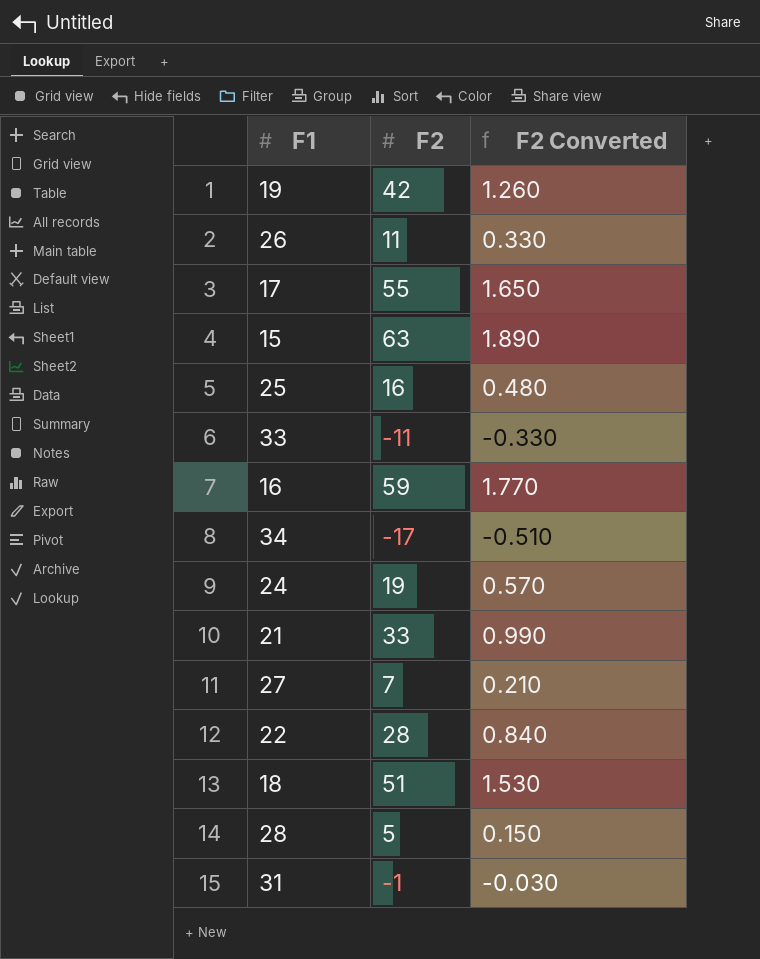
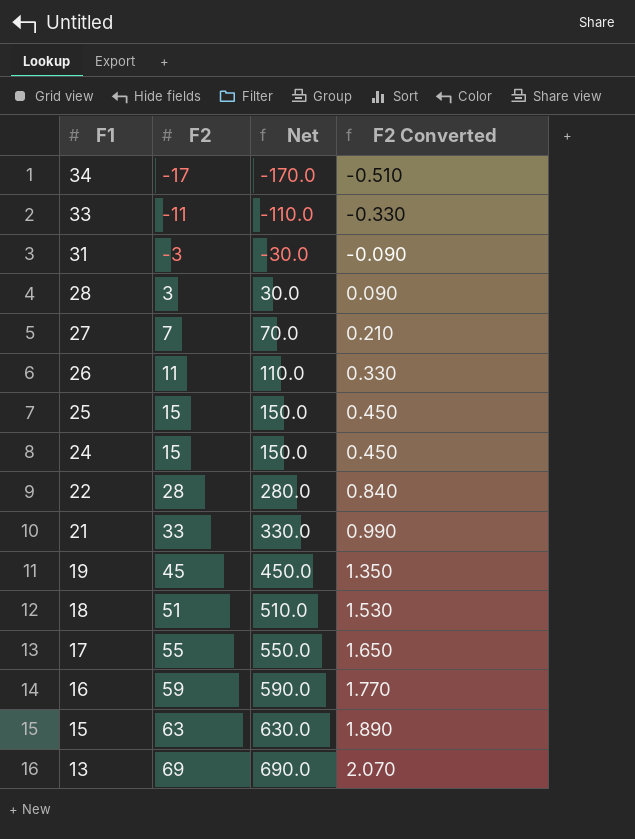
row order: none -> F1 descending
column Net | formula: none -> [F2] * 10
31 | F2: -1 -> -3
31 | F2 Converted: -0.030 -> -0.090
28 | F2: 5 -> 3
28 | F2 Converted: 0.150 -> 0.090
25 | F2: 16 -> 15
25 | F2 Converted: 0.480 -> 0.450
24 | F2: 19 -> 15
24 | F2 Converted: 0.570 -> 0.450
19 | F2: 42 -> 45
19 | F2 Converted: 1.260 -> 1.350
row 13: none -> 69 | 690.0 | 2.070

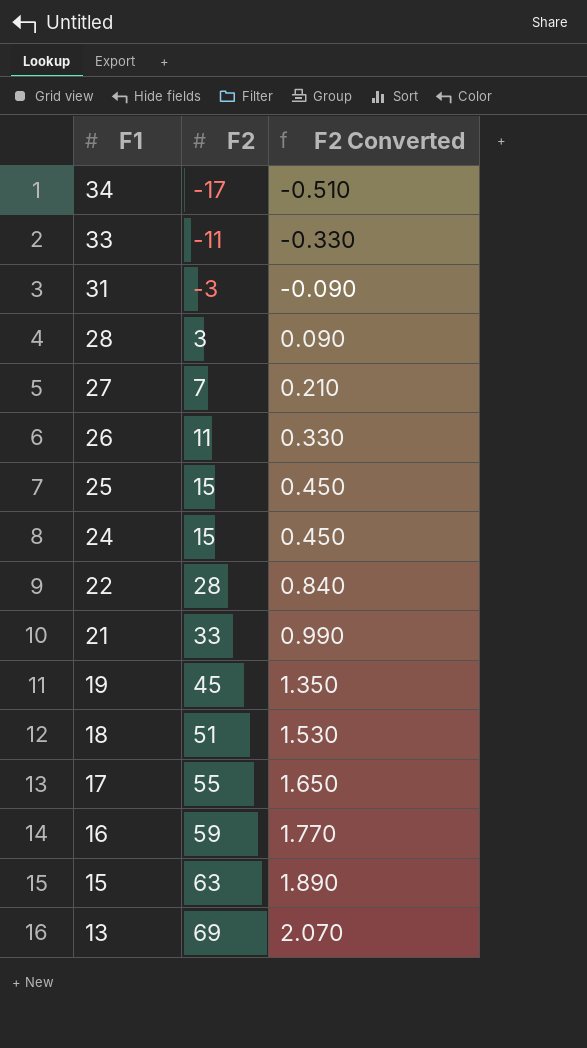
column Net | formula: [F2] * 10 -> none

